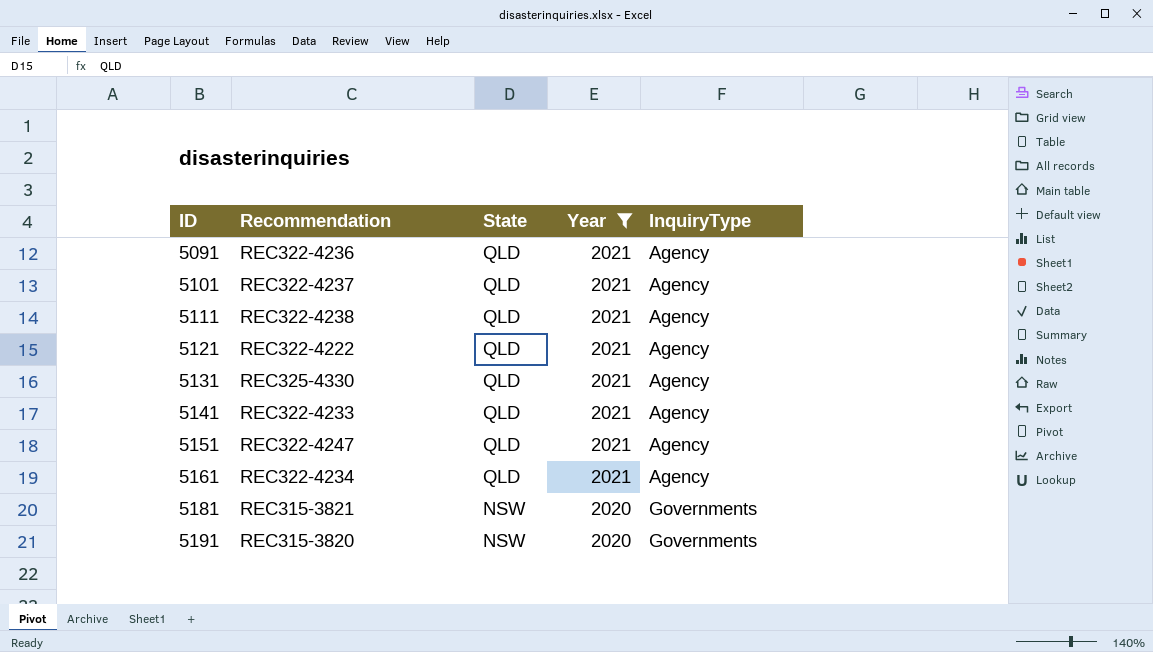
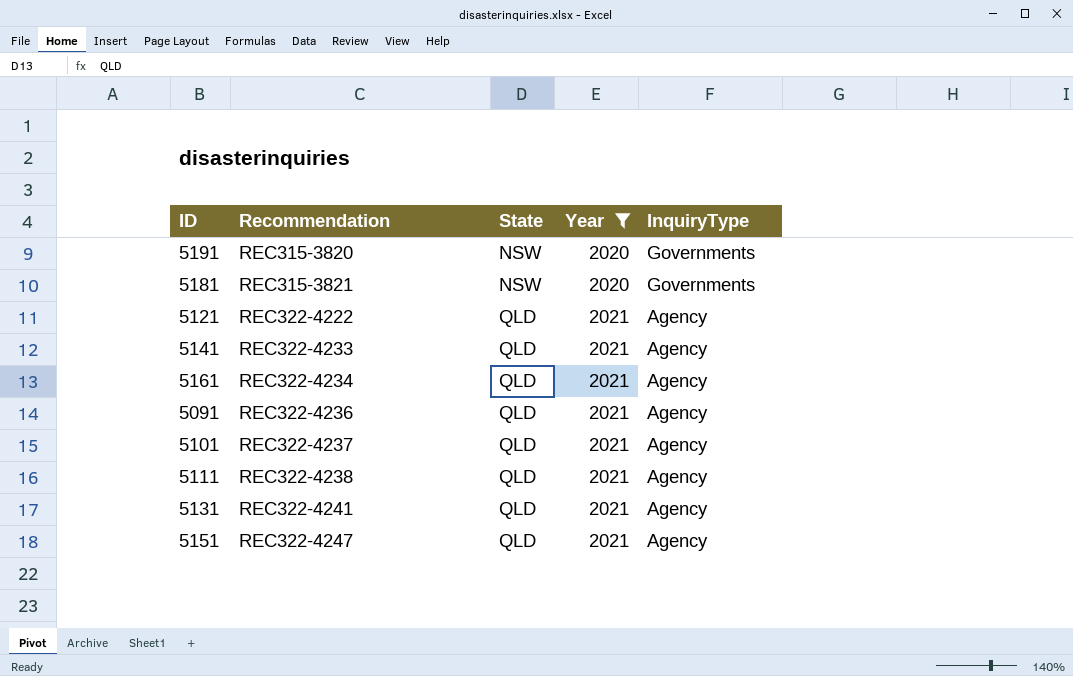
row order: ID ascending -> Recommendation ascending
5131 | Recommendation: REC325-4330 -> REC322-4241

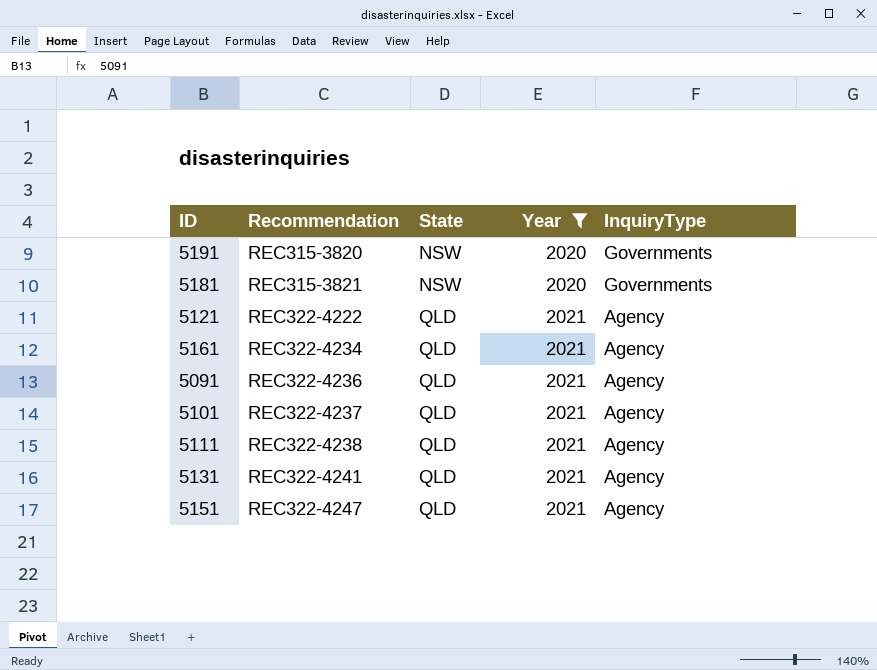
row 5141: REC322-4233 | QLD | 2021 | Agency -> none

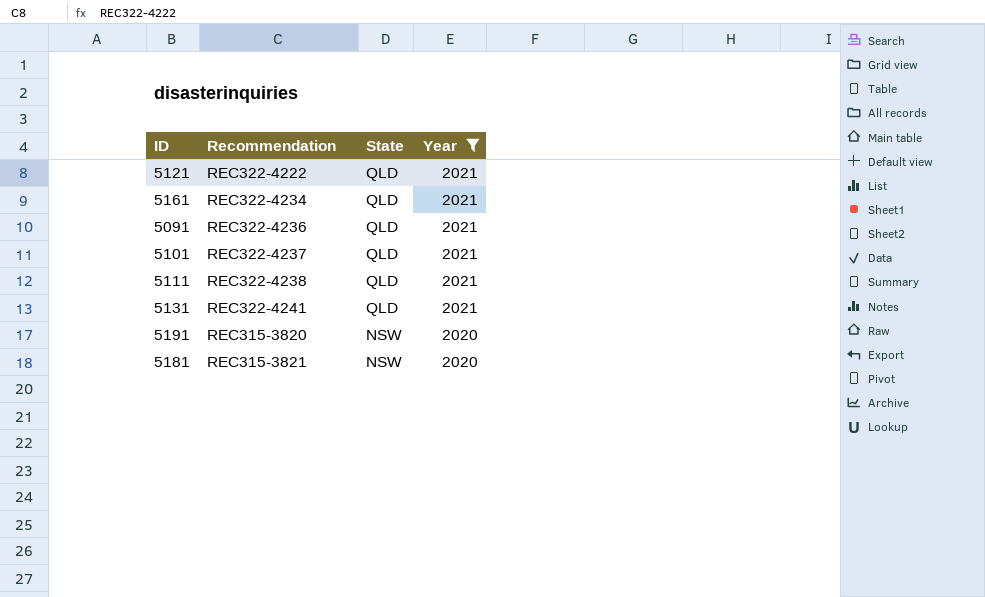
row order: Recommendation ascending -> State descending
column InquiryType | position: 5 -> none
row 5151: REC322-4247 | QLD | 2021 | Agency -> none

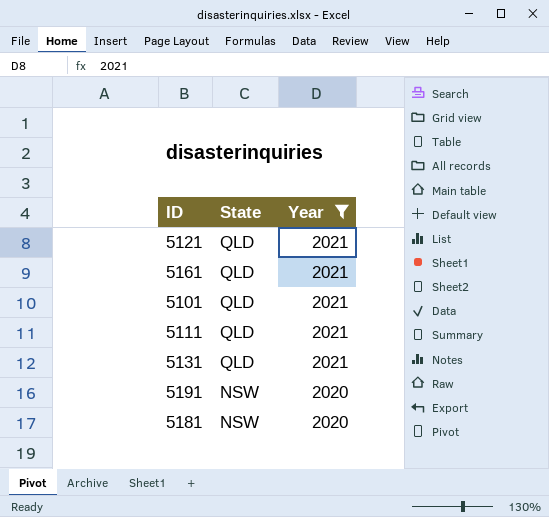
column Recommendation | position: 2 -> none
row 5091: REC322-4236 | QLD | 2021 -> none

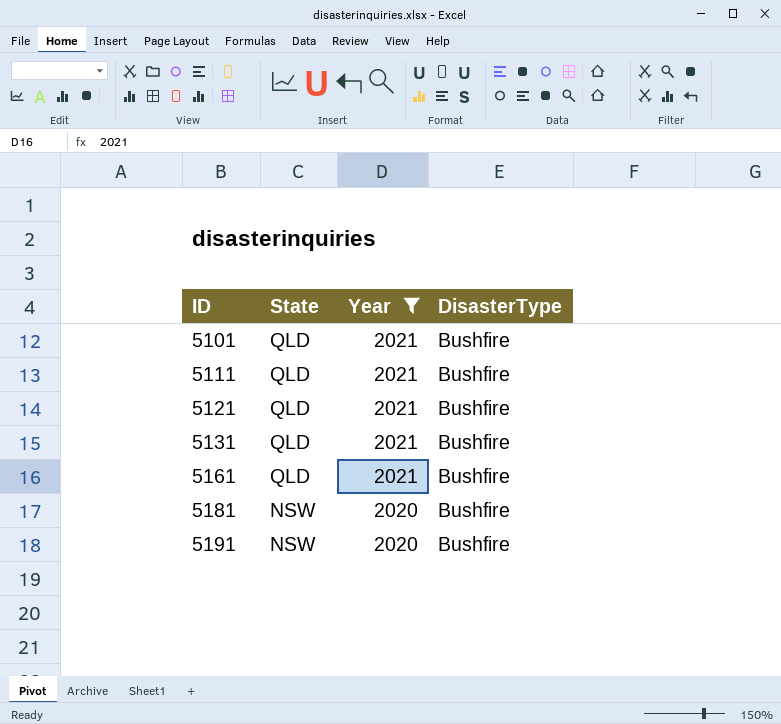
row order: State descending -> ID ascending
column DisasterType | position: none -> 4

